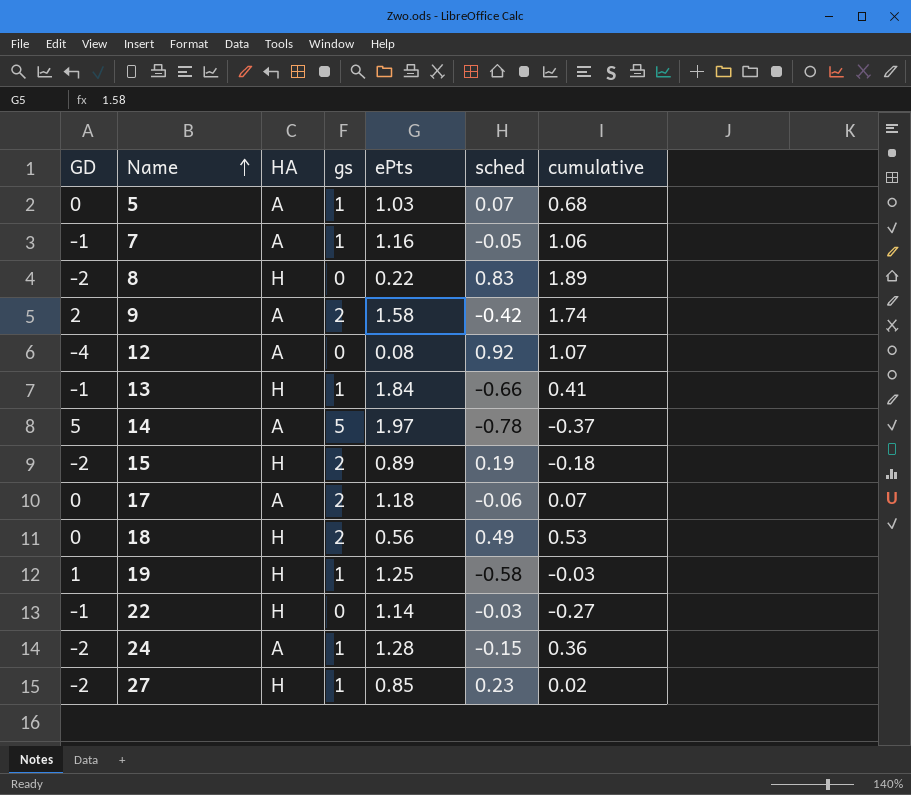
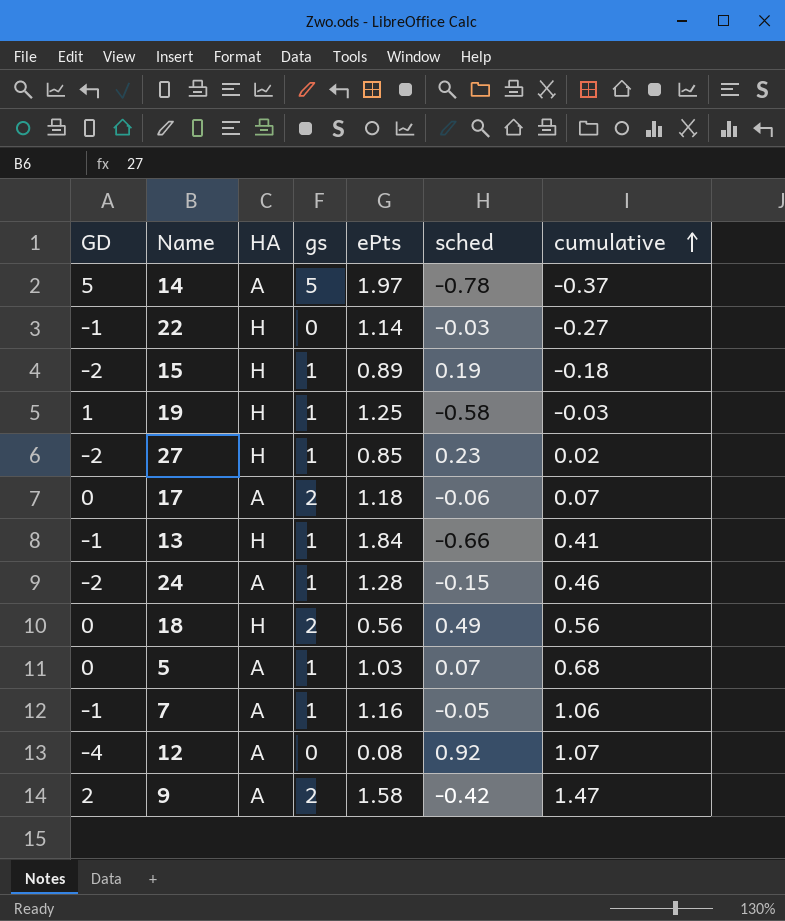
row order: Name ascending -> cumulative ascending
row 8: -2 | H | 0 | 0.22 | 0.83 | 1.89 -> none
15 | gs: 2 -> 1
24 | cumulative: 0.36 -> 0.46
18 | cumulative: 0.53 -> 0.56
9 | cumulative: 1.74 -> 1.47

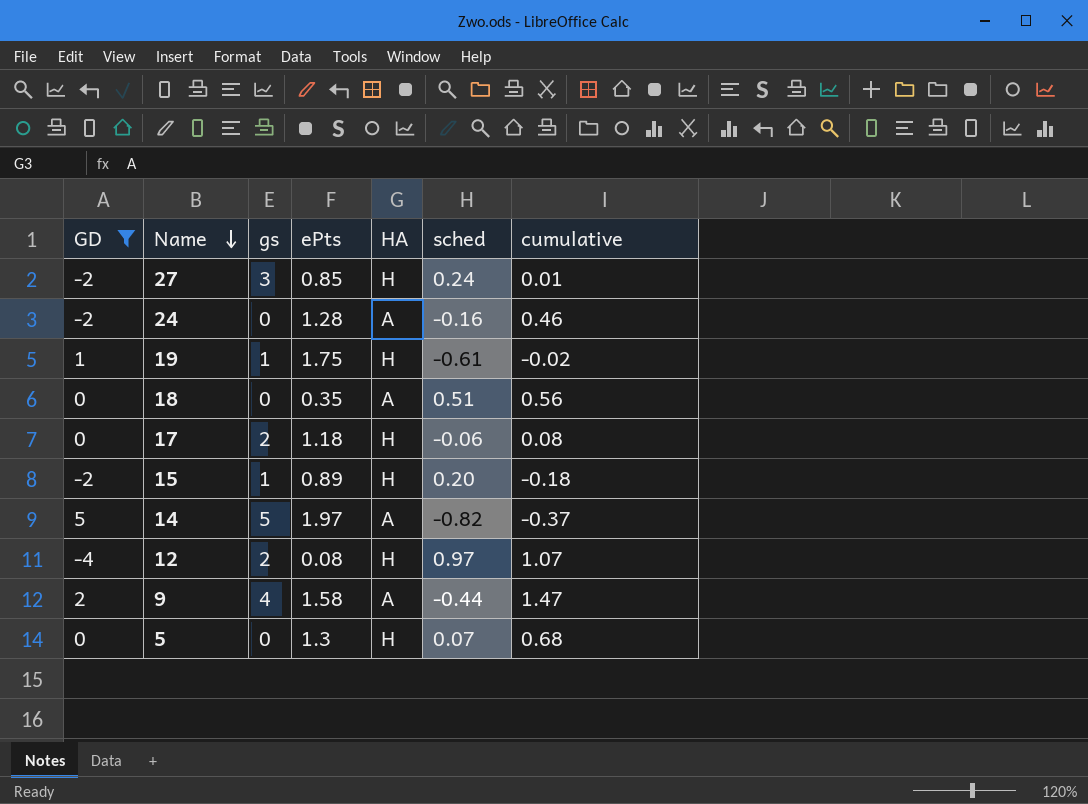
filter: none -> GD != -1
row order: cumulative ascending -> Name descending
column HA | position: 3 -> 5
27 | gs: 1 -> 3
27 | sched: 0.23 -> 0.24
27 | cumulative: 0.02 -> 0.01
24 | gs: 1 -> 0
24 | sched: -0.15 -> -0.16
19 | ePts: 1.25 -> 1.75
19 | sched: -0.58 -> -0.61
19 | cumulative: -0.03 -> -0.02
18 | gs: 2 -> 0
18 | ePts: 0.56 -> 0.35
18 | HA: H -> A
18 | sched: 0.49 -> 0.51
17 | HA: A -> H
17 | cumulative: 0.07 -> 0.08
15 | sched: 0.19 -> 0.20
14 | sched: -0.78 -> -0.82
12 | gs: 0 -> 2
12 | HA: A -> H
12 | sched: 0.92 -> 0.97
9 | gs: 2 -> 4
9 | sched: -0.42 -> -0.44
5 | gs: 1 -> 0
5 | ePts: 1.03 -> 1.3
5 | HA: A -> H

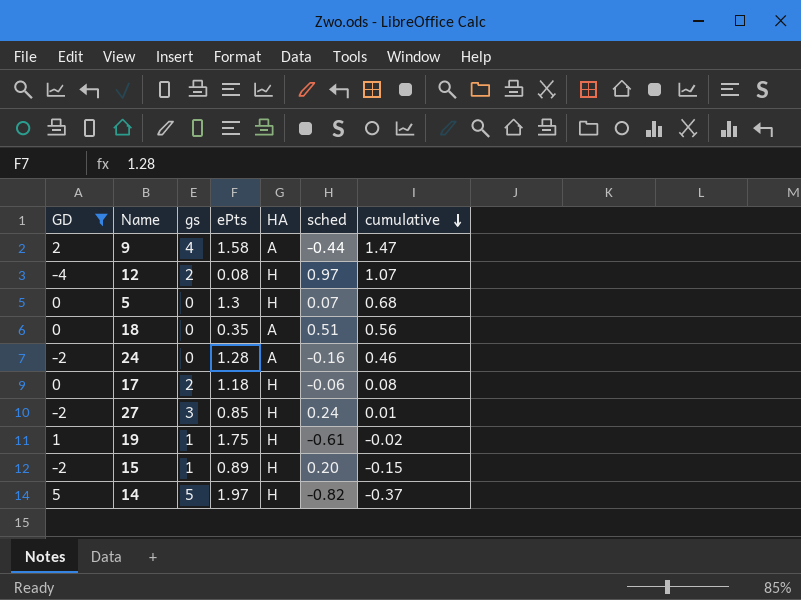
row order: Name descending -> cumulative descending
15 | cumulative: -0.18 -> -0.15
14 | HA: A -> H

